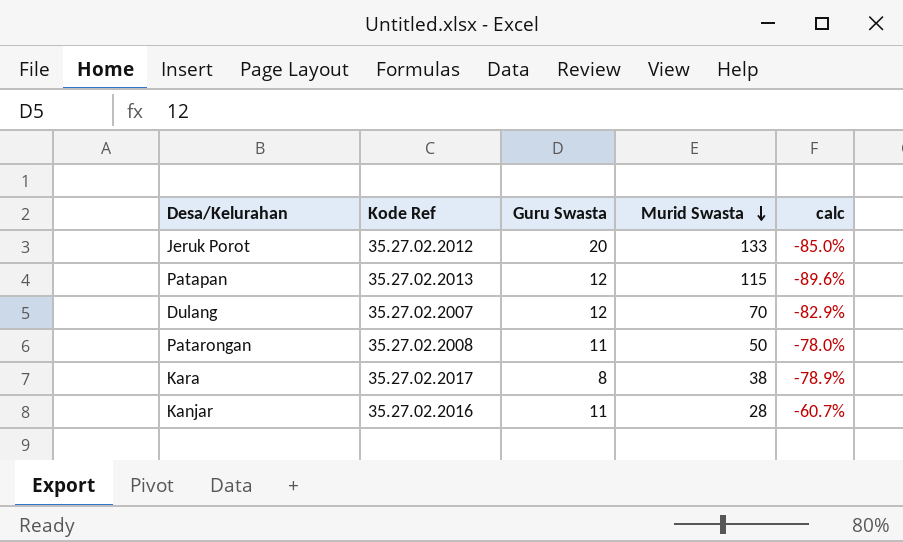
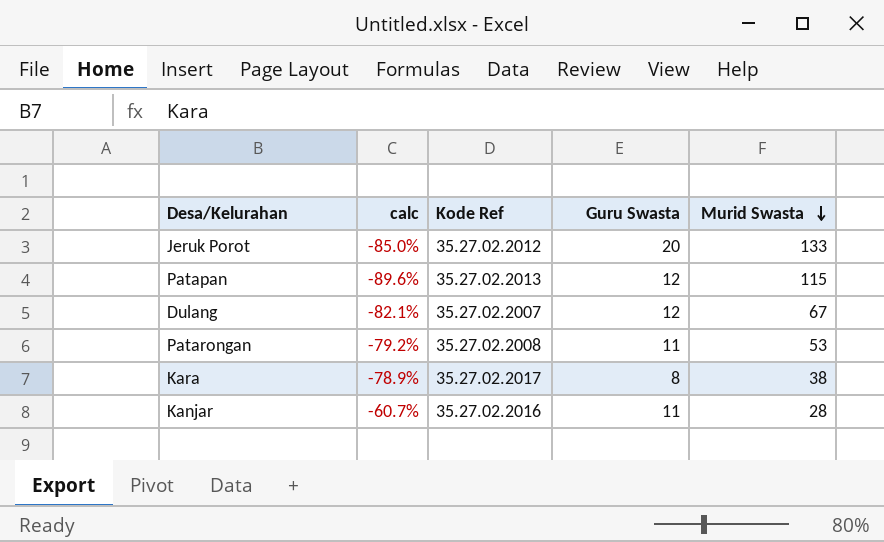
column calc | position: 5 -> 2
Dulang | calc: -82.9% -> -82.1%
Dulang | Murid Swasta: 70 -> 67
Patarongan | calc: -78.0% -> -79.2%
Patarongan | Murid Swasta: 50 -> 53

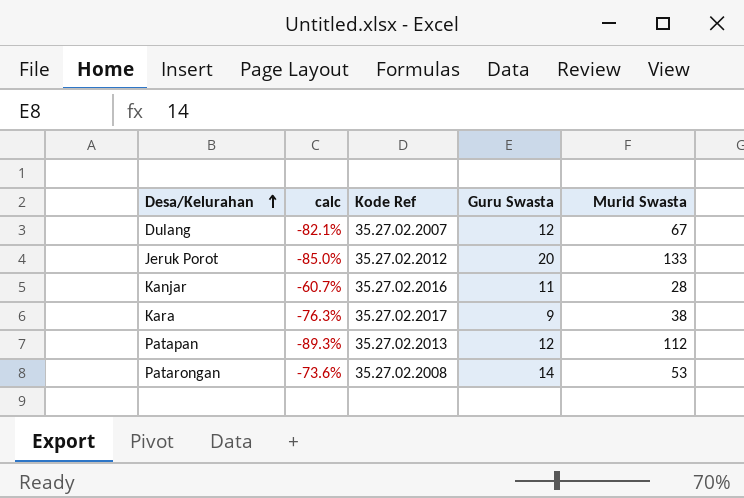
row order: Murid Swasta descending -> Desa/Kelurahan ascending
Kara | calc: -78.9% -> -76.3%
Kara | Guru Swasta: 8 -> 9
Patapan | calc: -89.6% -> -89.3%
Patapan | Murid Swasta: 115 -> 112
Patarongan | calc: -79.2% -> -73.6%
Patarongan | Guru Swasta: 11 -> 14

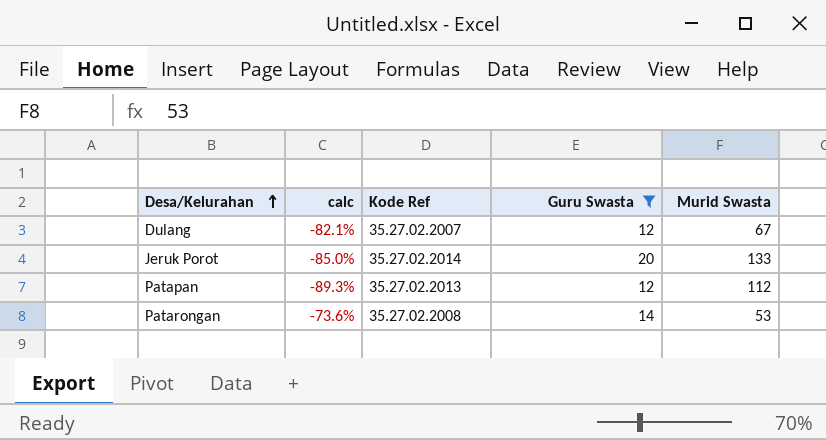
filter: none -> Guru Swasta >= 12
Jeruk Porot | Kode Ref: 35.27.02.2012 -> 35.27.02.2014

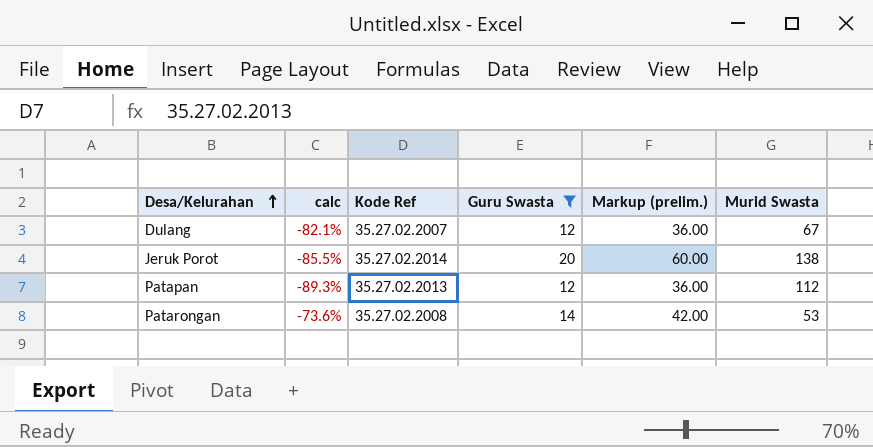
column Markup (prelim.) | formula: none -> [Guru Swasta] * 3
Jeruk Porot | calc: -85.0% -> -85.5%
Jeruk Porot | Murid Swasta: 133 -> 138

